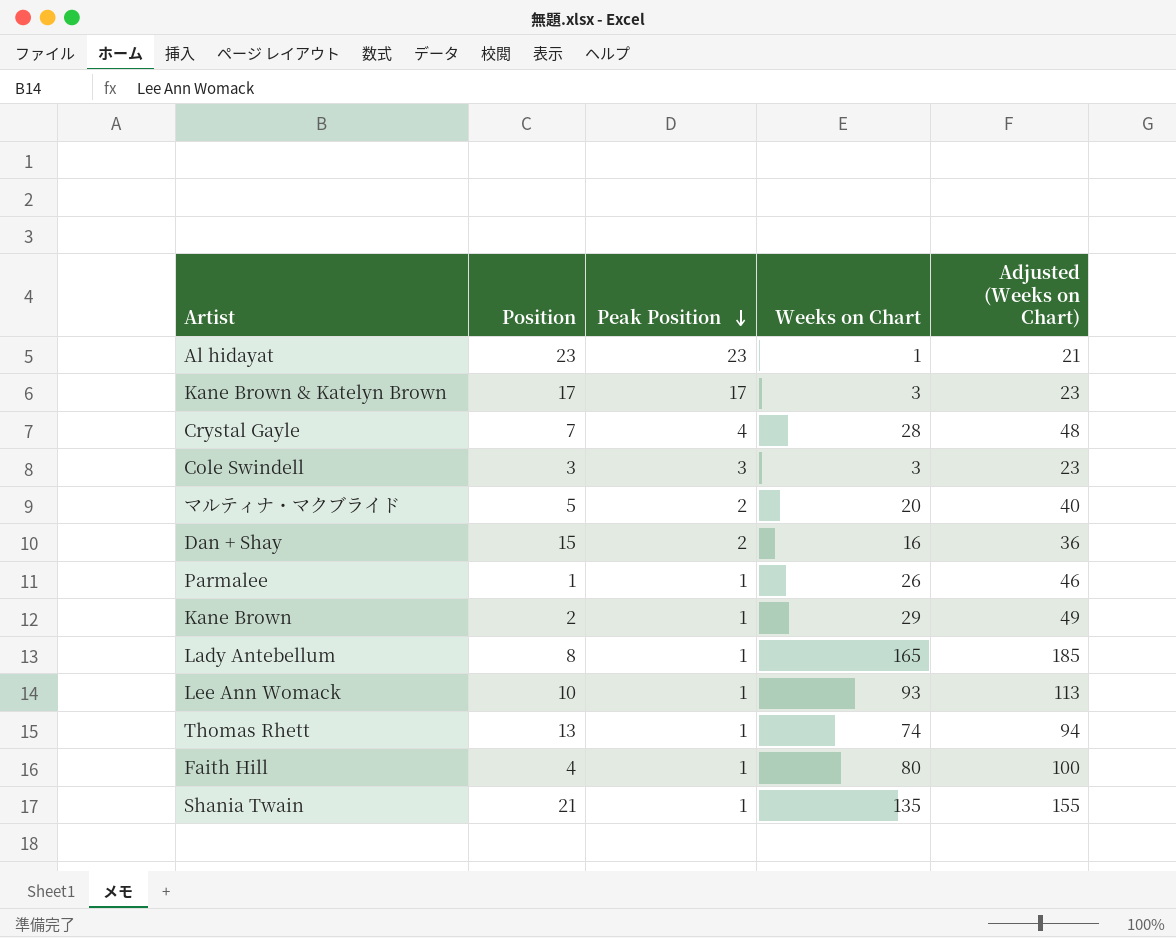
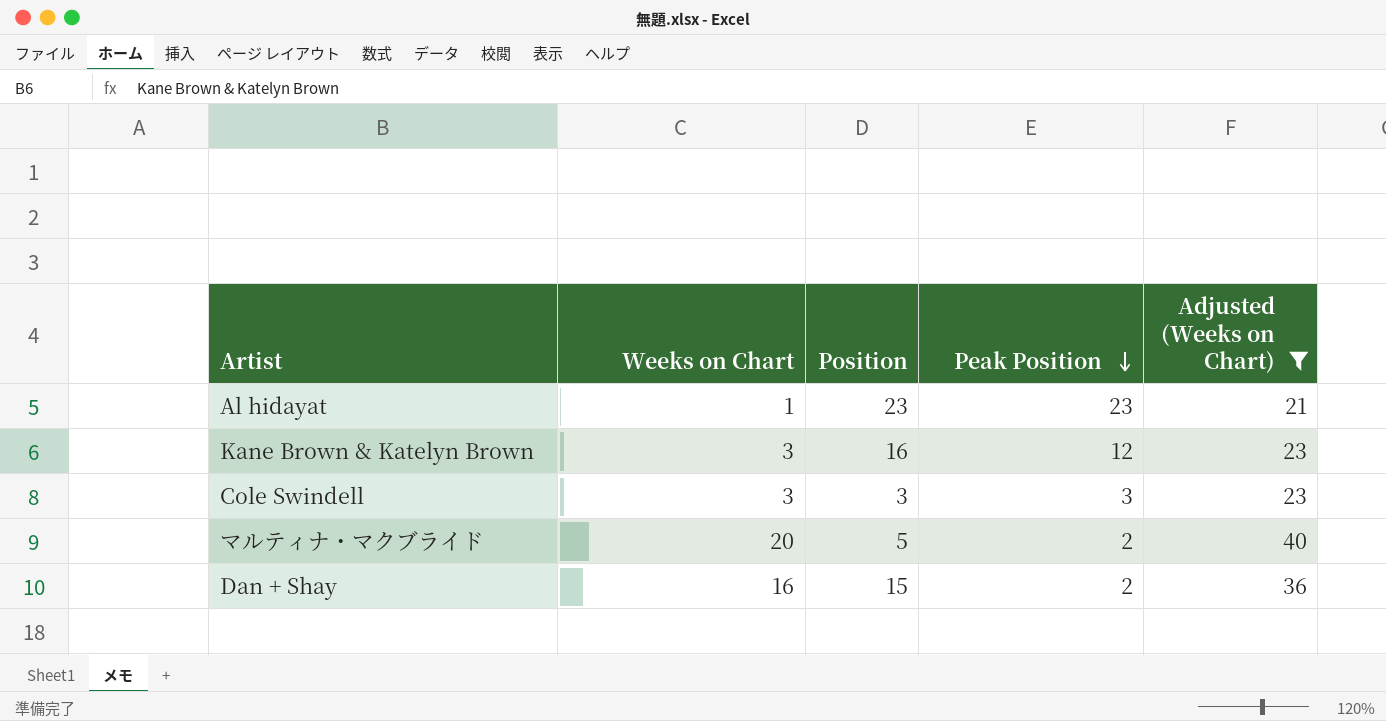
filter: none -> Adjusted (Weeks on Chart) <= 40
column Weeks on Chart | position: 4 -> 2
Kane Brown & Katelyn Brown | Position: 17 -> 16
Kane Brown & Katelyn Brown | Peak Position: 17 -> 12

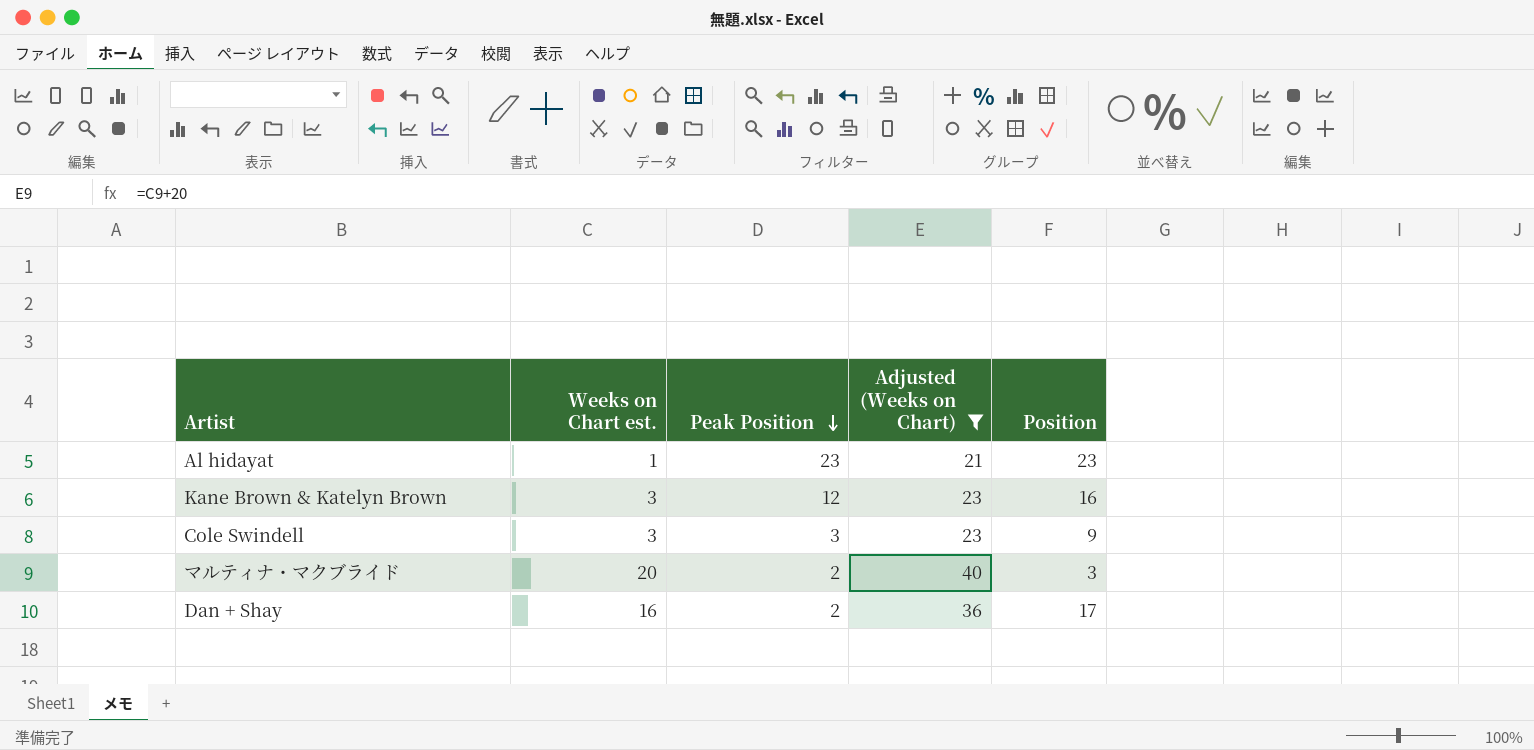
column name: Weeks on Chart -> Weeks on Chart est.
column Position | position: 3 -> 5
Cole Swindell | Position: 3 -> 9
マルティナ・マクブライド | Position: 5 -> 3
Dan + Shay | Position: 15 -> 17

